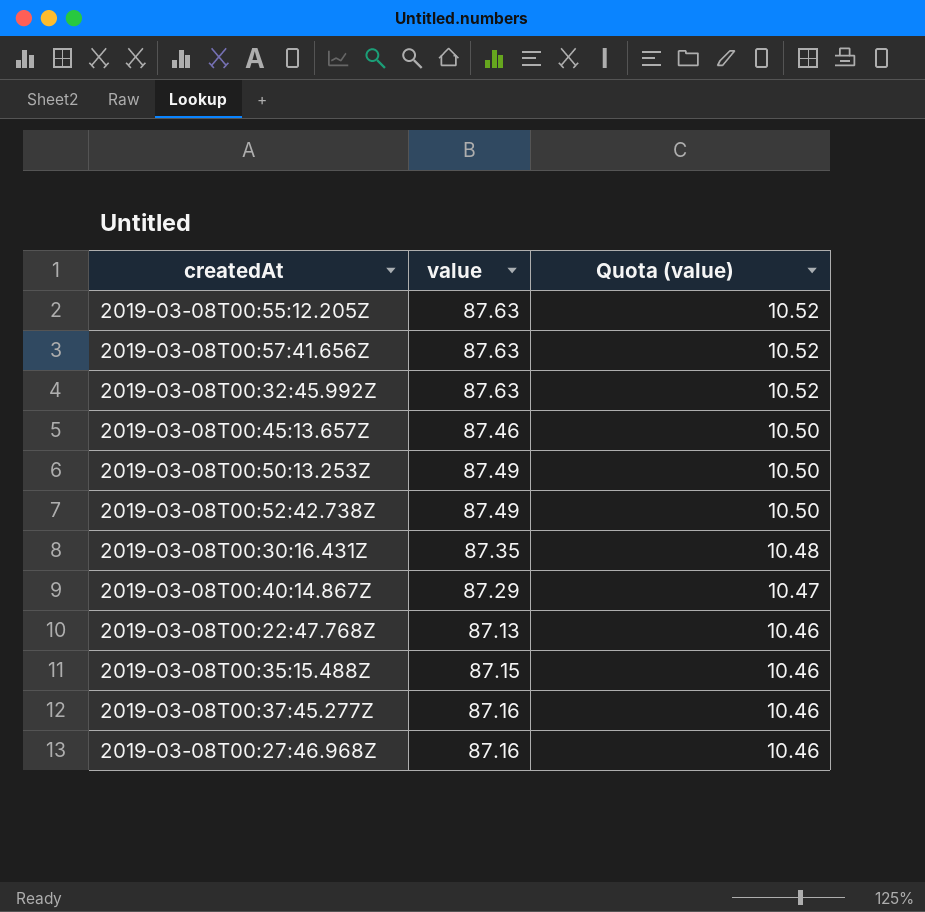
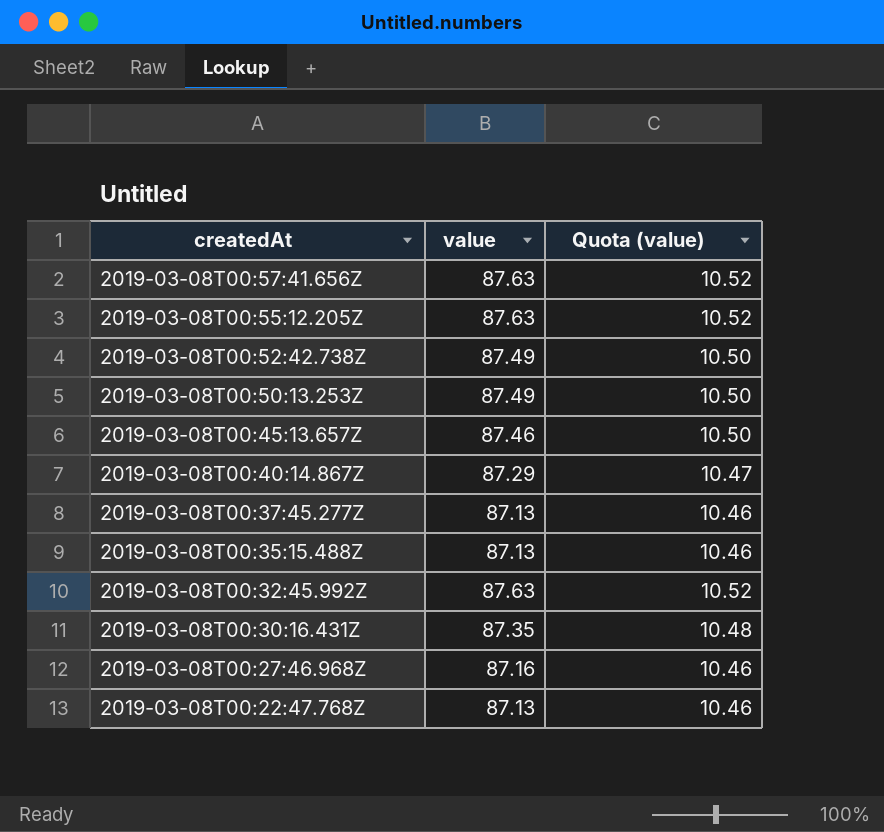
row order: Quota (value) descending -> createdAt descending
2019-03-08T00:37:45.277Z | value: 87.16 -> 87.13
2019-03-08T00:35:15.488Z | value: 87.15 -> 87.13

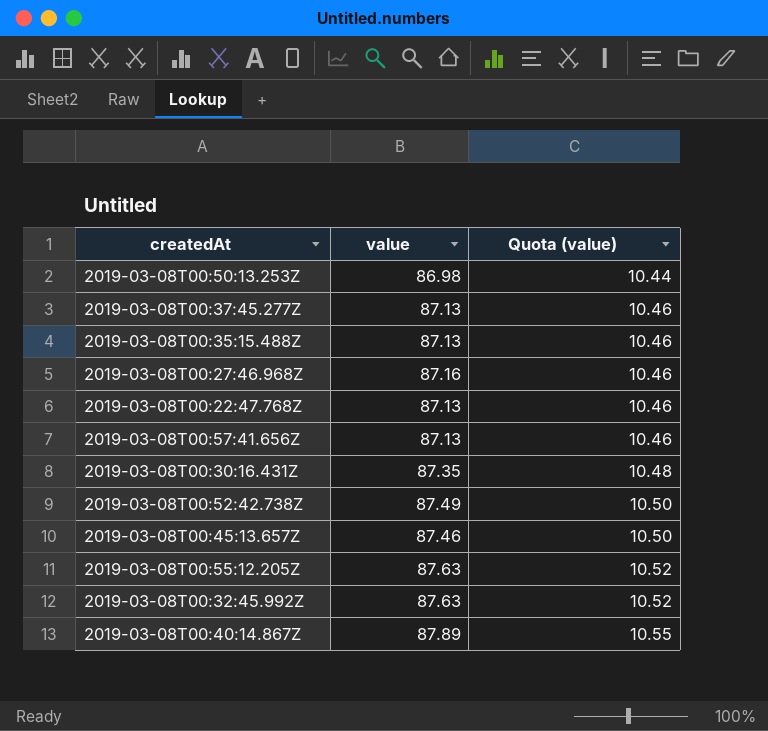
row order: createdAt descending -> Quota (value) ascending
2019-03-08T00:50:13.253Z | value: 87.49 -> 86.98
2019-03-08T00:50:13.253Z | Quota (value): 10.50 -> 10.44
2019-03-08T00:57:41.656Z | value: 87.63 -> 87.13
2019-03-08T00:57:41.656Z | Quota (value): 10.52 -> 10.46
2019-03-08T00:40:14.867Z | value: 87.29 -> 87.89
2019-03-08T00:40:14.867Z | Quota (value): 10.47 -> 10.55

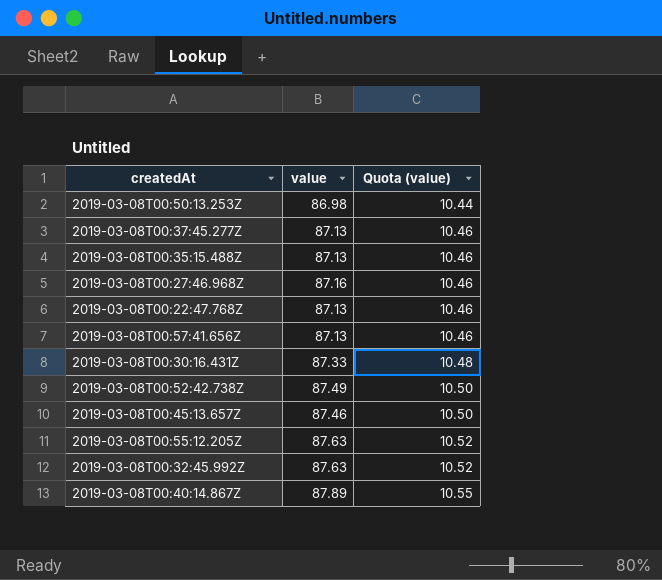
2019-03-08T00:30:16.431Z | value: 87.35 -> 87.33

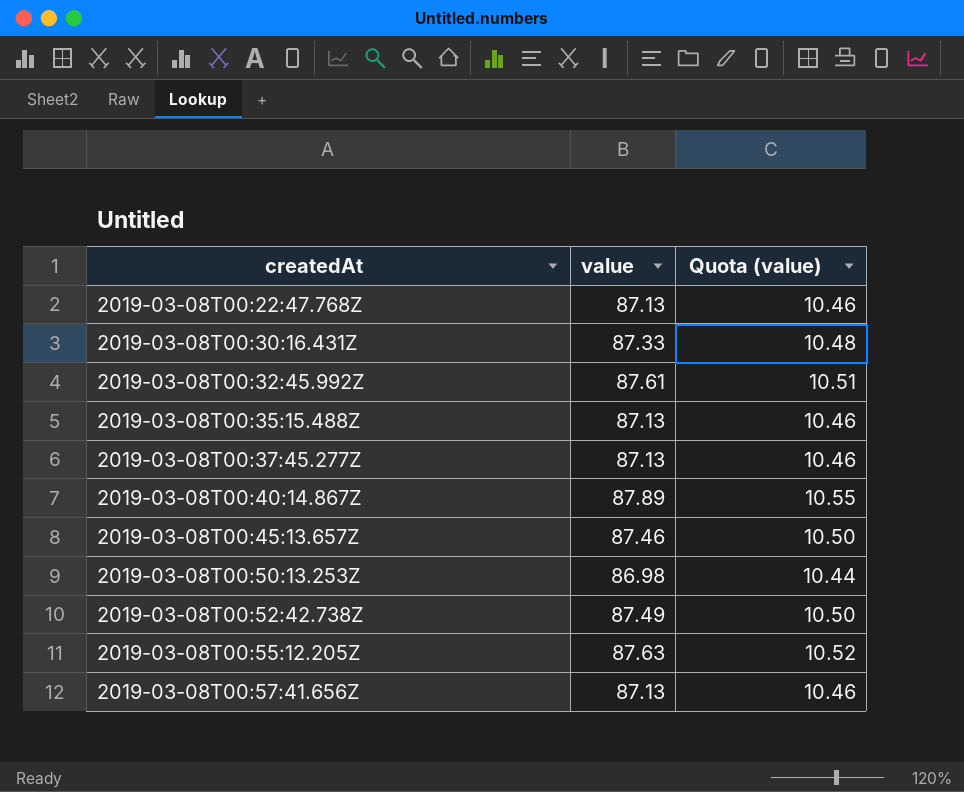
row order: Quota (value) ascending -> createdAt ascending
row 2019-03-08T00:27:46.968Z: 87.16 | 10.46 -> none
2019-03-08T00:32:45.992Z | value: 87.63 -> 87.61
2019-03-08T00:32:45.992Z | Quota (value): 10.52 -> 10.51

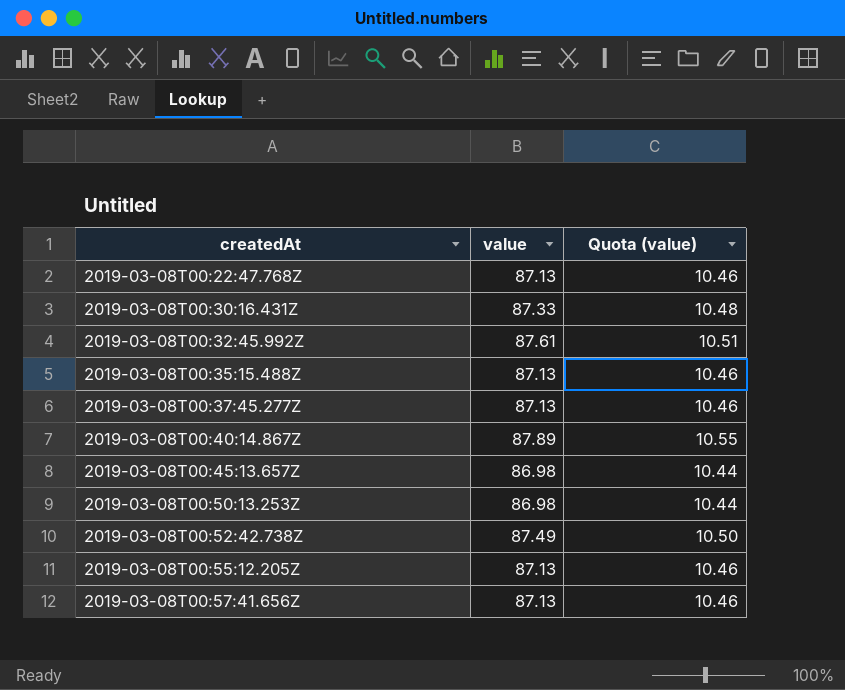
2019-03-08T00:45:13.657Z | value: 87.46 -> 86.98
2019-03-08T00:45:13.657Z | Quota (value): 10.50 -> 10.44
2019-03-08T00:55:12.205Z | value: 87.63 -> 87.13
2019-03-08T00:55:12.205Z | Quota (value): 10.52 -> 10.46

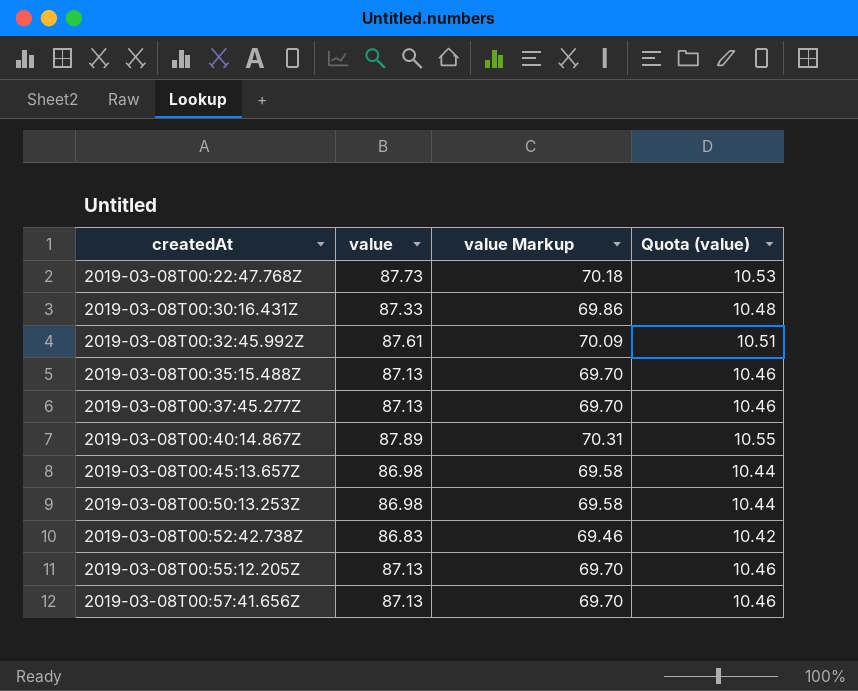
column value Markup | formula: none -> [value] * 0.8
2019-03-08T00:22:47.768Z | value: 87.13 -> 87.73
2019-03-08T00:22:47.768Z | Quota (value): 10.46 -> 10.53
2019-03-08T00:52:42.738Z | value: 87.49 -> 86.83
2019-03-08T00:52:42.738Z | Quota (value): 10.50 -> 10.42

